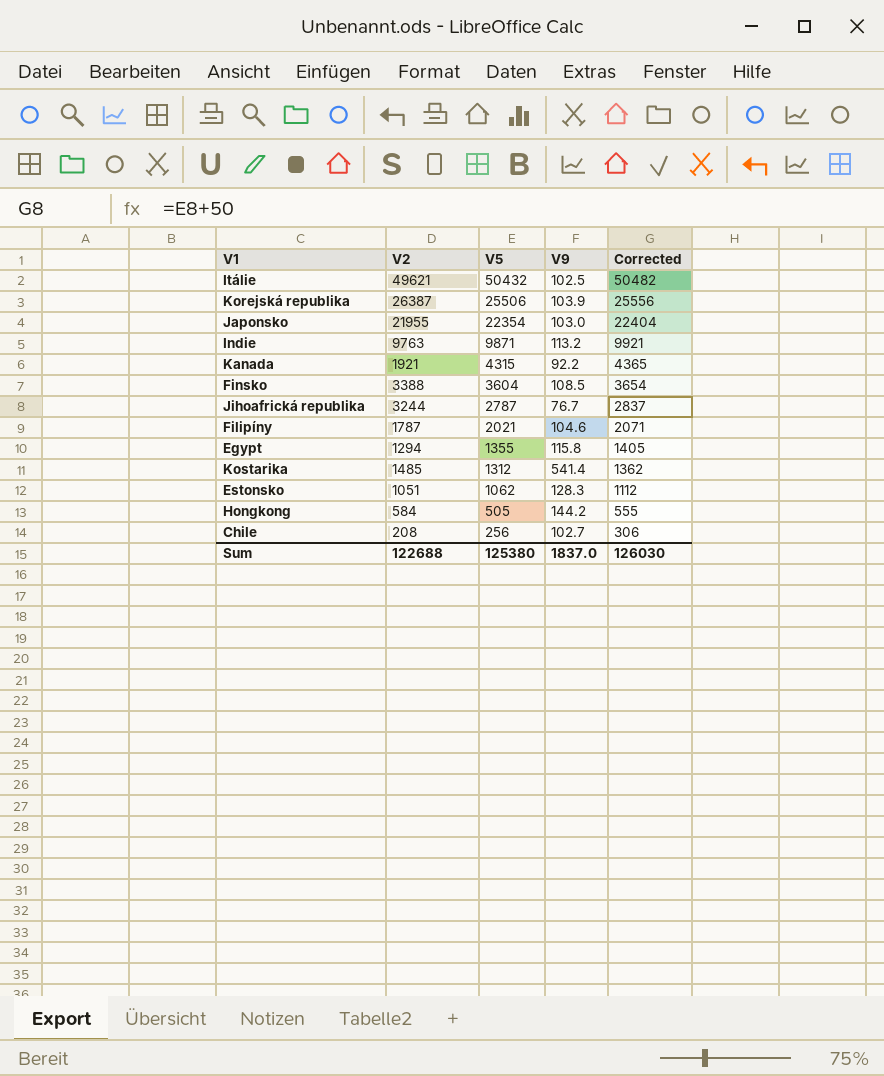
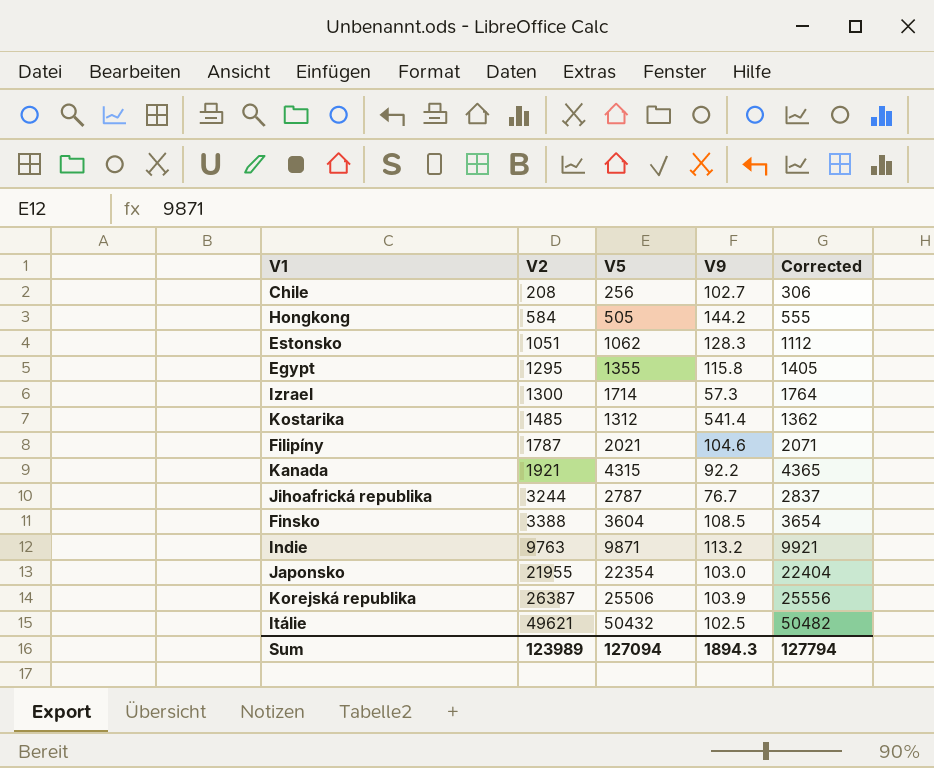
row order: V5 descending -> V2 ascending
Egypt | V2: 1294 -> 1295
row Izrael: none -> 1300 | 1714 | 57.3 | 1764
Sum | V2: 122688 -> 123989
Sum | V5: 125380 -> 127094
Sum | V9: 1837.0 -> 1894.3
Sum | Corrected: 126030 -> 127794

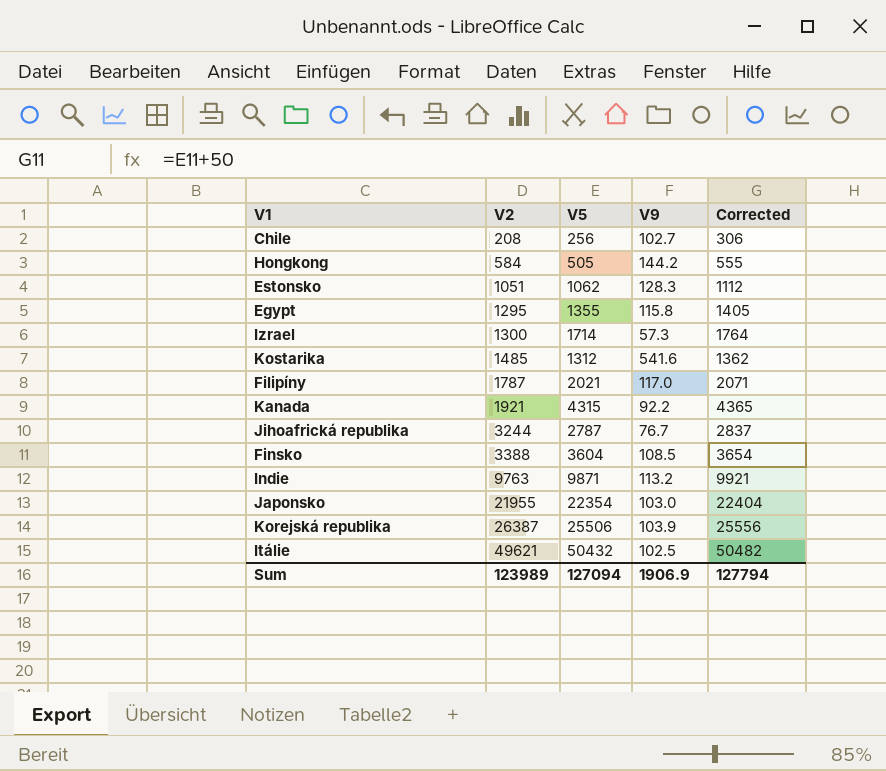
Kostarika | V9: 541.4 -> 541.6
Filipíny | V9: 104.6 -> 117.0
Sum | V9: 1894.3 -> 1906.9

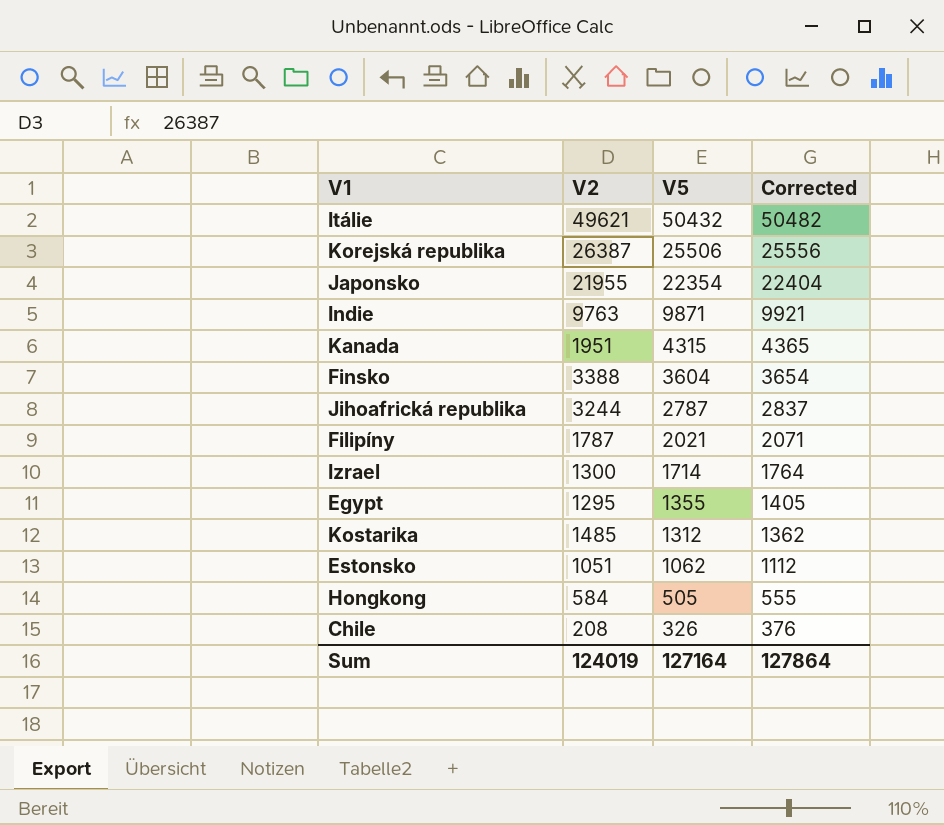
row order: V2 ascending -> V5 descending
column V9 | position: 4 -> none
Kanada | V2: 1921 -> 1951
Chile | V5: 256 -> 326
Chile | Corrected: 306 -> 376
Sum | V2: 123989 -> 124019
Sum | V5: 127094 -> 127164
Sum | Corrected: 127794 -> 127864

